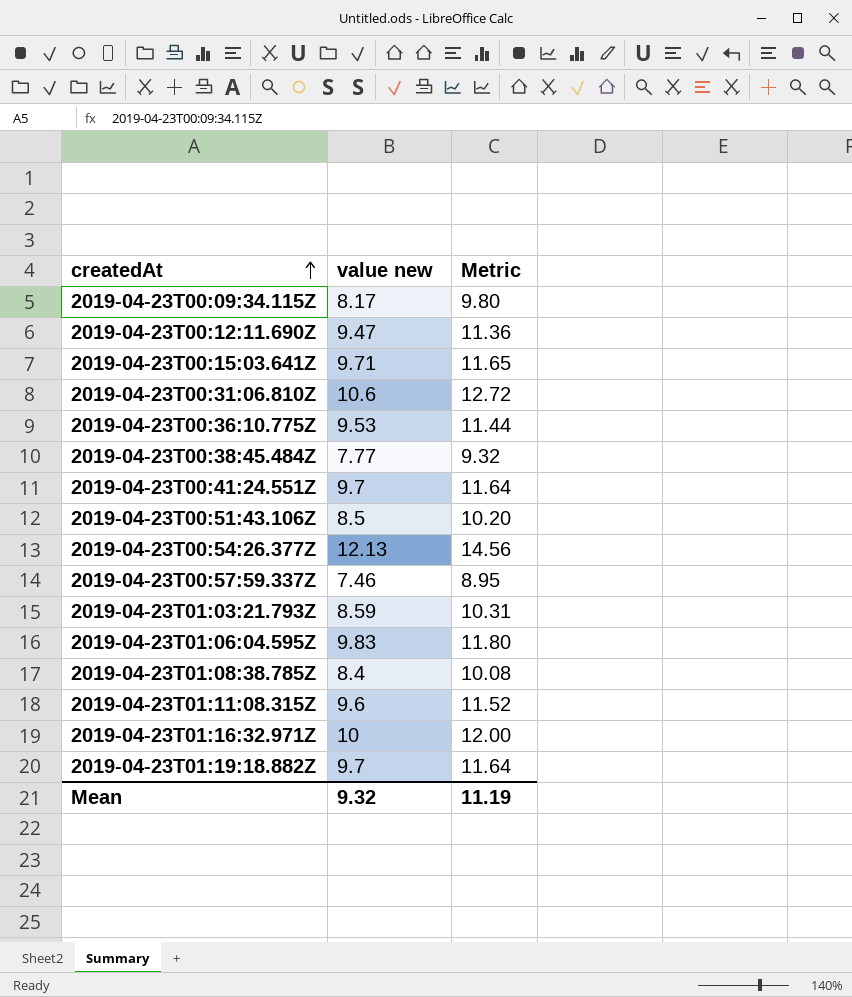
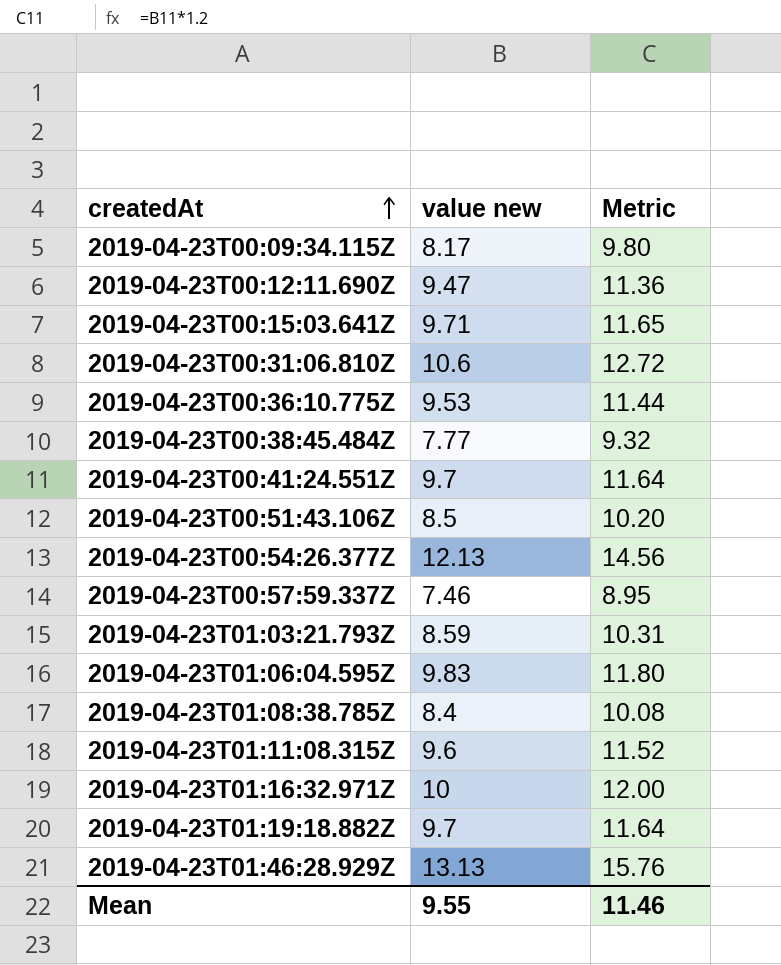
row 2019-04-23T01:46:28.929Z: none -> 13.13 | 15.76
Mean | value new: 9.32 -> 9.55
Mean | Metric: 11.19 -> 11.46

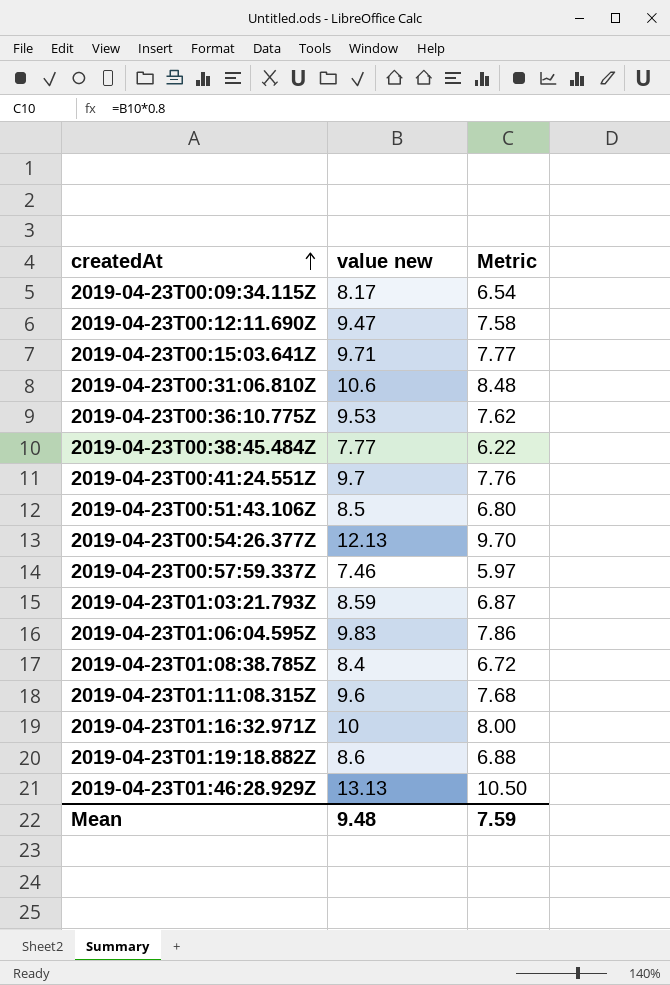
column Metric | formula: [value new] * 1.2 -> [value new] * 0.8
2019-04-23T01:19:18.882Z | value new: 9.7 -> 8.6
Mean | value new: 9.55 -> 9.48
Mean | Metric: 11.46 -> 7.59

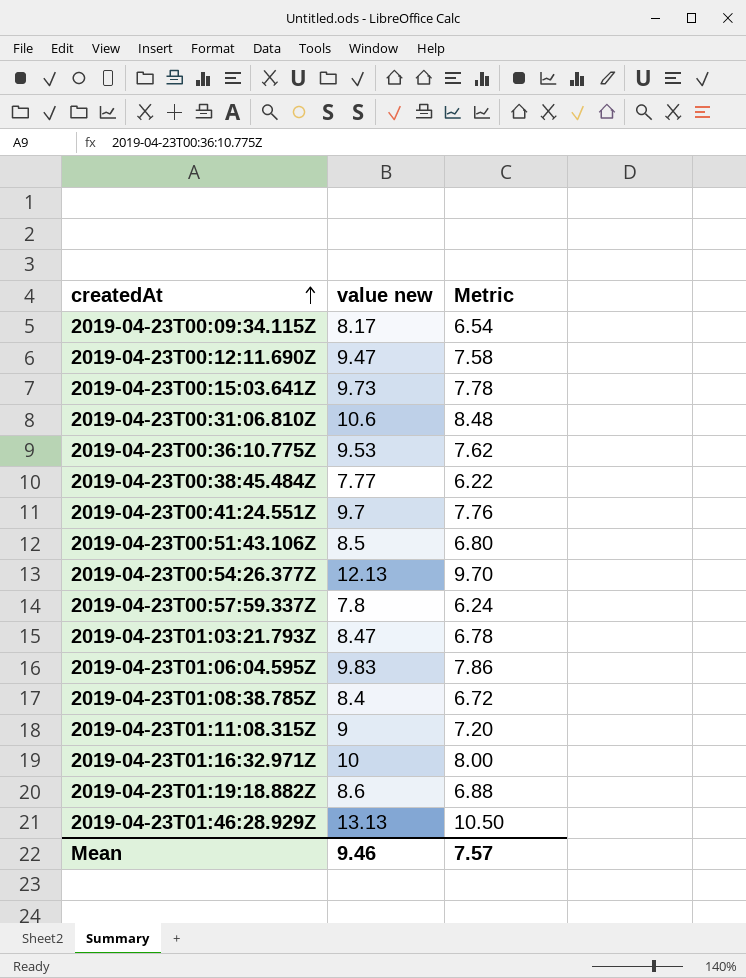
2019-04-23T00:15:03.641Z | value new: 9.71 -> 9.73
2019-04-23T00:15:03.641Z | Metric: 7.77 -> 7.78
2019-04-23T00:57:59.337Z | value new: 7.46 -> 7.8
2019-04-23T00:57:59.337Z | Metric: 5.97 -> 6.24
2019-04-23T01:03:21.793Z | value new: 8.59 -> 8.47
2019-04-23T01:03:21.793Z | Metric: 6.87 -> 6.78
2019-04-23T01:11:08.315Z | value new: 9.6 -> 9
2019-04-23T01:11:08.315Z | Metric: 7.68 -> 7.20
Mean | value new: 9.48 -> 9.46
Mean | Metric: 7.59 -> 7.57

